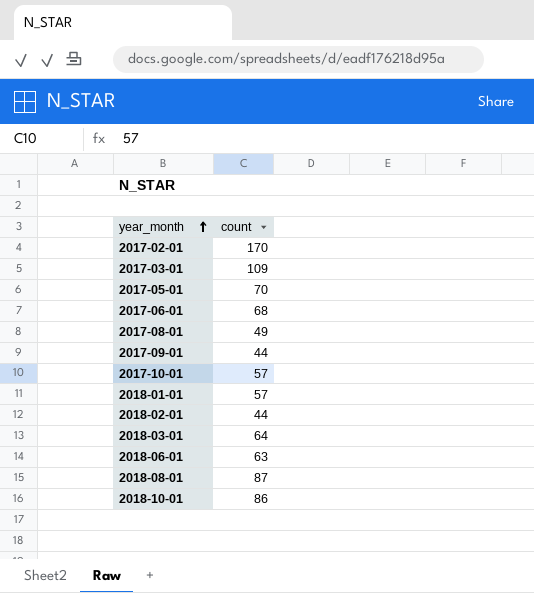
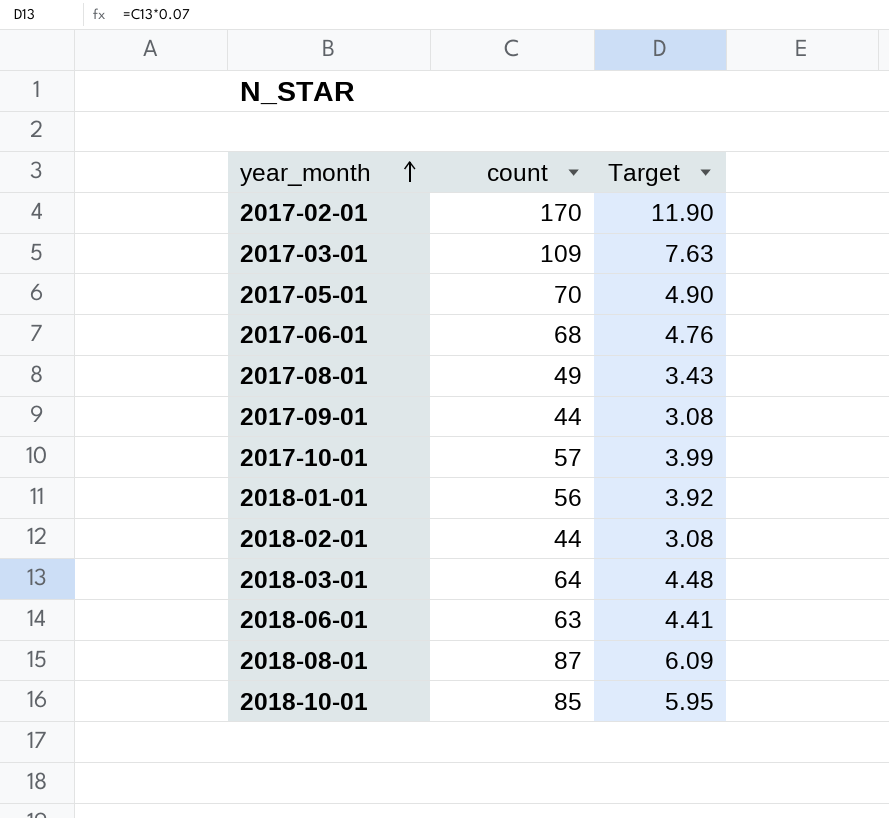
column Target | formula: none -> [count] * 0.07
2018-01-01 | count: 57 -> 56
2018-10-01 | count: 86 -> 85

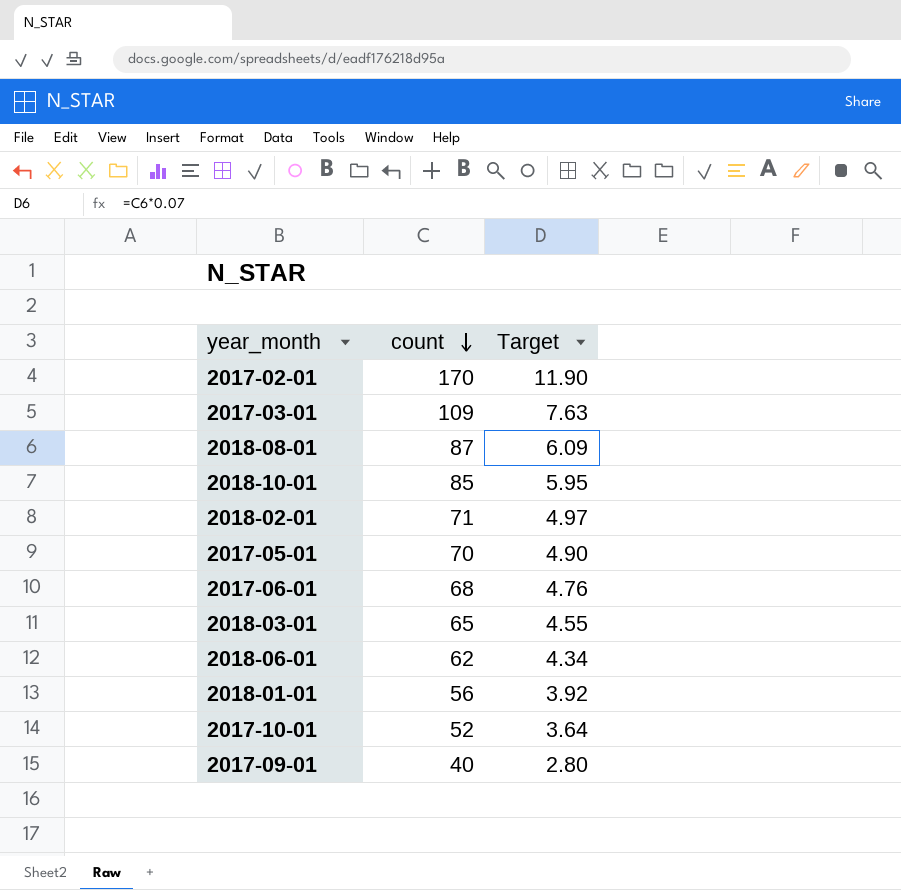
row order: year_month ascending -> count descending
row 2017-08-01: 49 | 3.43 -> none
2018-02-01 | count: 44 -> 71
2018-02-01 | Target: 3.08 -> 4.97
2018-03-01 | count: 64 -> 65
2018-03-01 | Target: 4.48 -> 4.55
2018-06-01 | count: 63 -> 62
2018-06-01 | Target: 4.41 -> 4.34
2017-10-01 | count: 57 -> 52
2017-10-01 | Target: 3.99 -> 3.64
2017-09-01 | count: 44 -> 40
2017-09-01 | Target: 3.08 -> 2.80

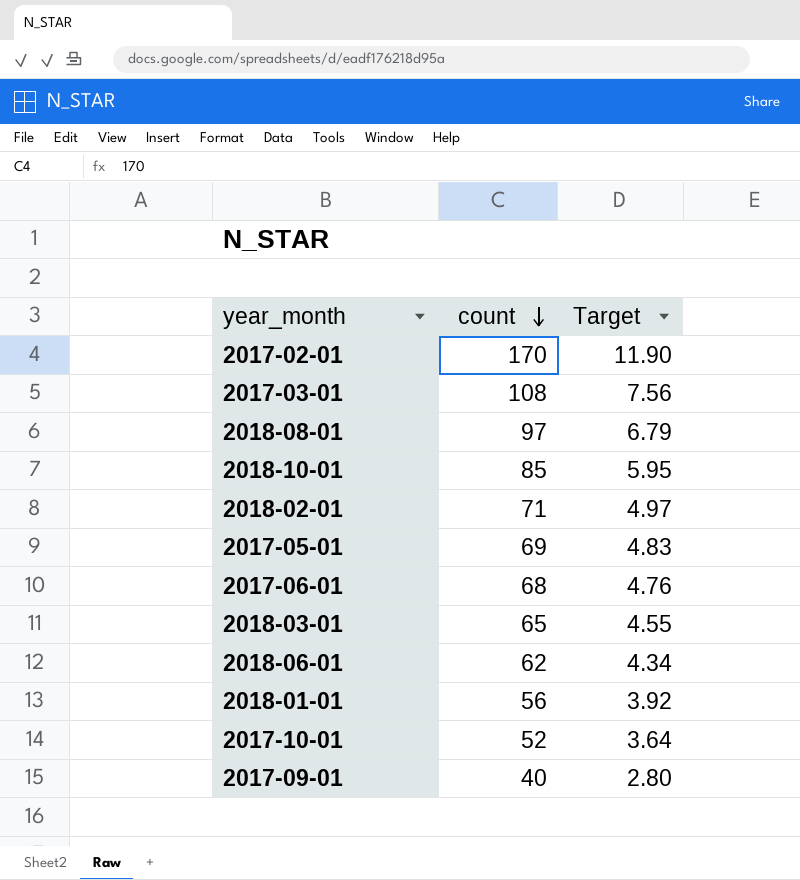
2017-03-01 | count: 109 -> 108
2017-03-01 | Target: 7.63 -> 7.56
2018-08-01 | count: 87 -> 97
2018-08-01 | Target: 6.09 -> 6.79
2017-05-01 | count: 70 -> 69
2017-05-01 | Target: 4.90 -> 4.83

